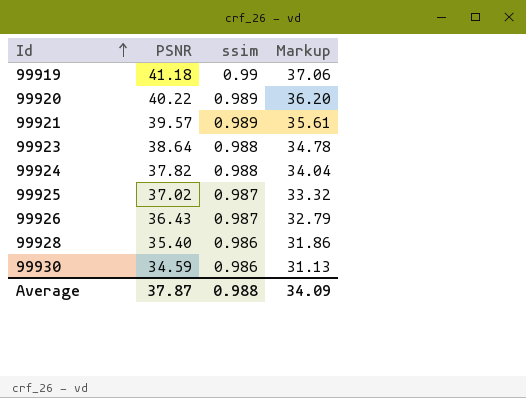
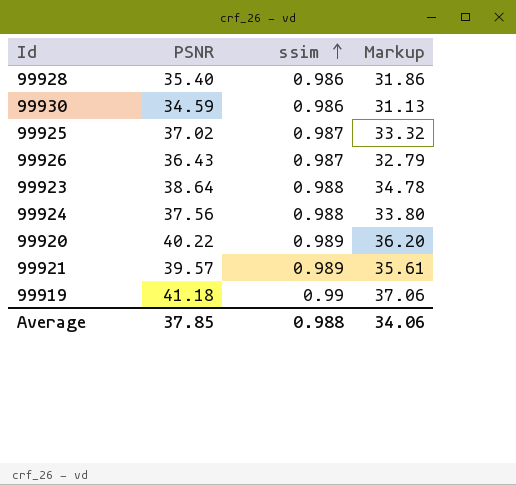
row order: Id ascending -> ssim ascending
99924 | PSNR: 37.82 -> 37.56
99924 | Markup: 34.04 -> 33.80
Average | PSNR: 37.87 -> 37.85
Average | Markup: 34.09 -> 34.06

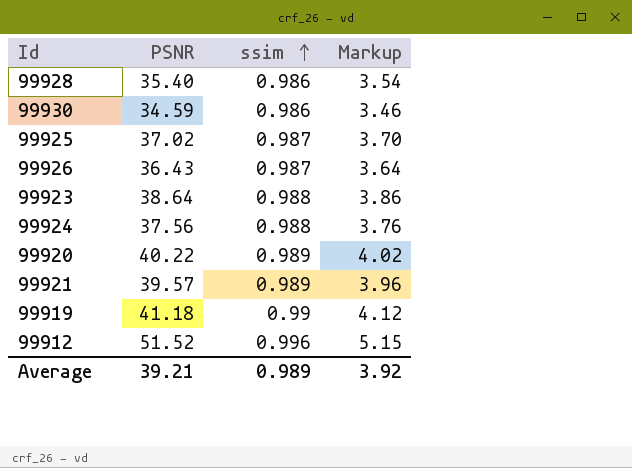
column Markup | formula: [PSNR] * 0.9 -> [PSNR] * 0.1
row 99912: none -> 51.52 | 0.996 | 5.15
Average | PSNR: 37.85 -> 39.21
Average | ssim: 0.988 -> 0.989
Average | Markup: 34.06 -> 3.92

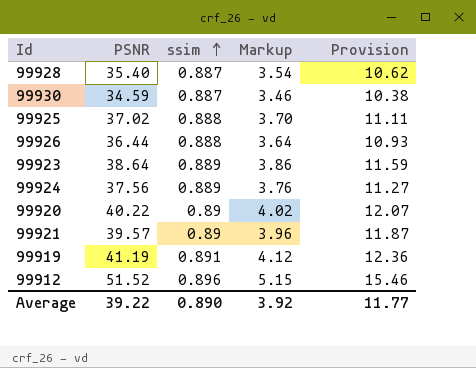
column Provision | formula: none -> [PSNR] * 0.3
99928 | ssim: 0.986 -> 0.887
99930 | ssim: 0.986 -> 0.887
99925 | ssim: 0.987 -> 0.888
99926 | PSNR: 36.43 -> 36.44
99926 | ssim: 0.987 -> 0.888
99923 | ssim: 0.988 -> 0.889
99924 | ssim: 0.988 -> 0.889
99920 | ssim: 0.989 -> 0.89
99921 | ssim: 0.989 -> 0.89
99919 | PSNR: 41.18 -> 41.19
99919 | ssim: 0.99 -> 0.891
99912 | ssim: 0.996 -> 0.896
Average | PSNR: 39.21 -> 39.22
Average | ssim: 0.989 -> 0.890

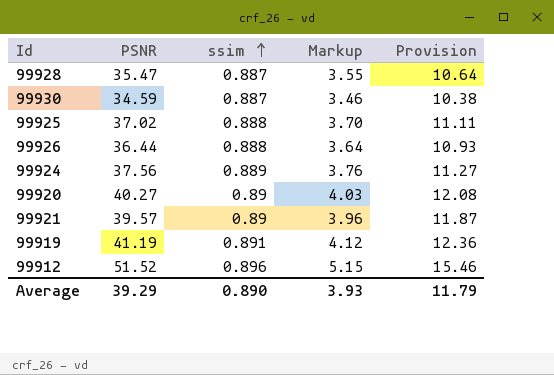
row 99923: 38.64 | 0.889 | 3.86 | 11.59 -> none
99928 | PSNR: 35.40 -> 35.47
99928 | Markup: 3.54 -> 3.55
99928 | Provision: 10.62 -> 10.64
99920 | PSNR: 40.22 -> 40.27
99920 | Markup: 4.02 -> 4.03
99920 | Provision: 12.07 -> 12.08
Average | PSNR: 39.22 -> 39.29
Average | Markup: 3.92 -> 3.93
Average | Provision: 11.77 -> 11.79

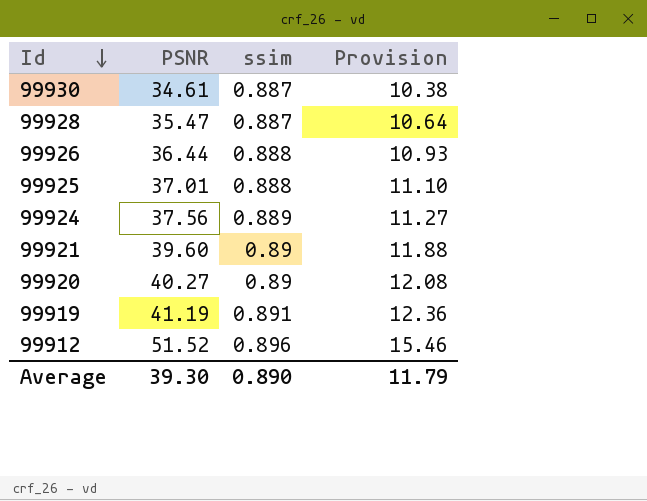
row order: ssim ascending -> Id descending
column Markup | formula: [PSNR] * 0.1 -> none
99930 | PSNR: 34.59 -> 34.61
99925 | PSNR: 37.02 -> 37.01
99925 | Provision: 11.11 -> 11.10
99921 | PSNR: 39.57 -> 39.60
99921 | Provision: 11.87 -> 11.88
Average | PSNR: 39.29 -> 39.30

